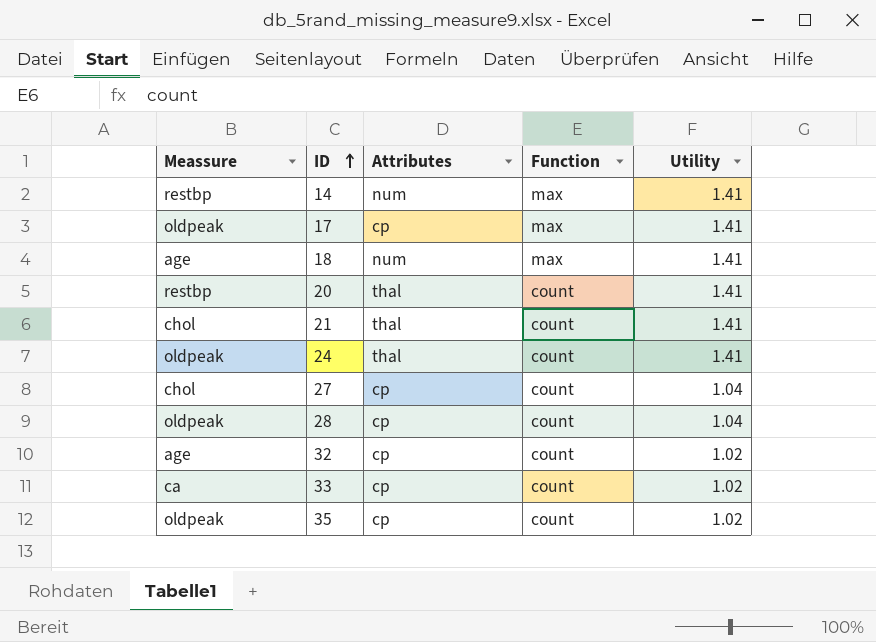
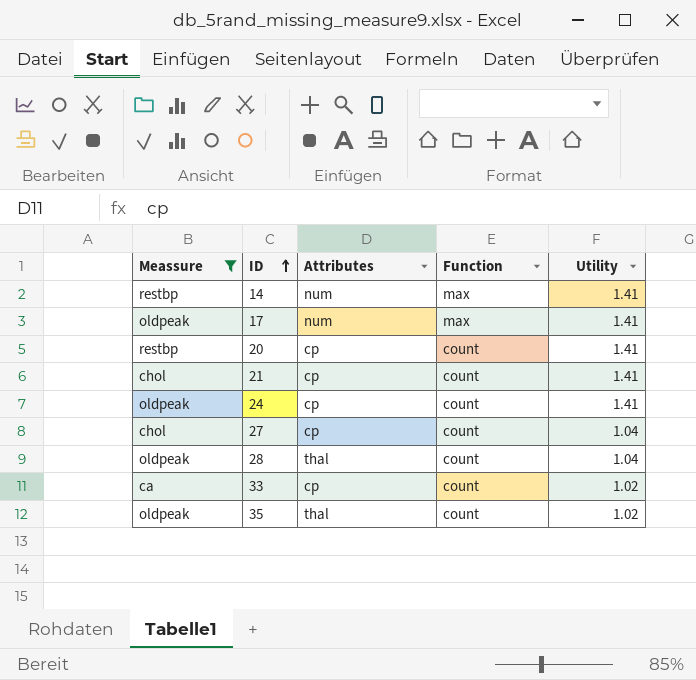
filter: none -> Meassure != age
17 | Attributes: cp -> num
20 | Attributes: thal -> cp
21 | Attributes: thal -> cp
24 | Attributes: thal -> cp
28 | Attributes: cp -> thal
35 | Attributes: cp -> thal

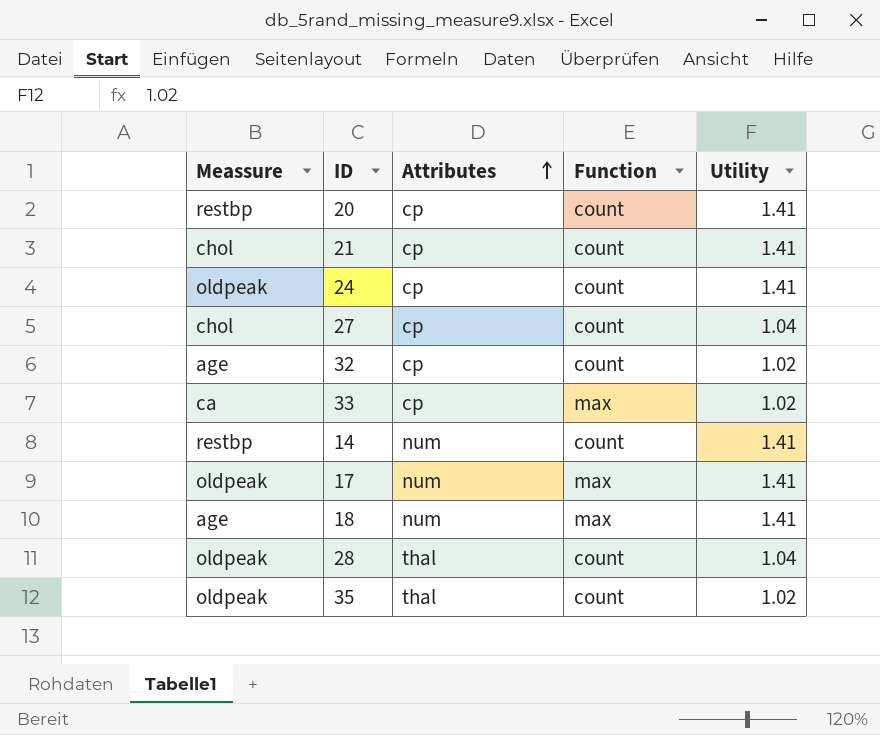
filter: Meassure != age -> none
row order: ID ascending -> Attributes ascending
33 | Function: count -> max
14 | Function: max -> count

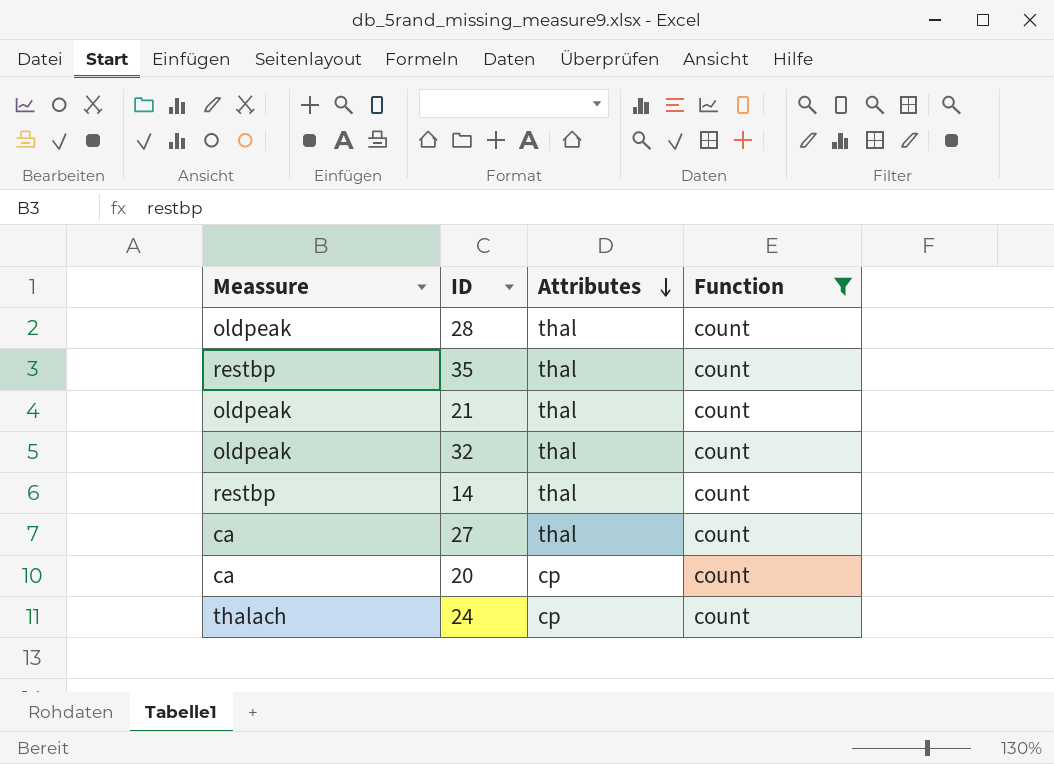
filter: none -> Function = count
row order: Attributes ascending -> Attributes descending
column Utility | position: 5 -> none
35 | Meassure: oldpeak -> restbp
21 | Meassure: chol -> oldpeak
21 | Attributes: cp -> thal
32 | Meassure: age -> oldpeak
32 | Attributes: cp -> thal
14 | Attributes: num -> thal
27 | Meassure: chol -> ca
27 | Attributes: cp -> thal
20 | Meassure: restbp -> ca
24 | Meassure: oldpeak -> thalach

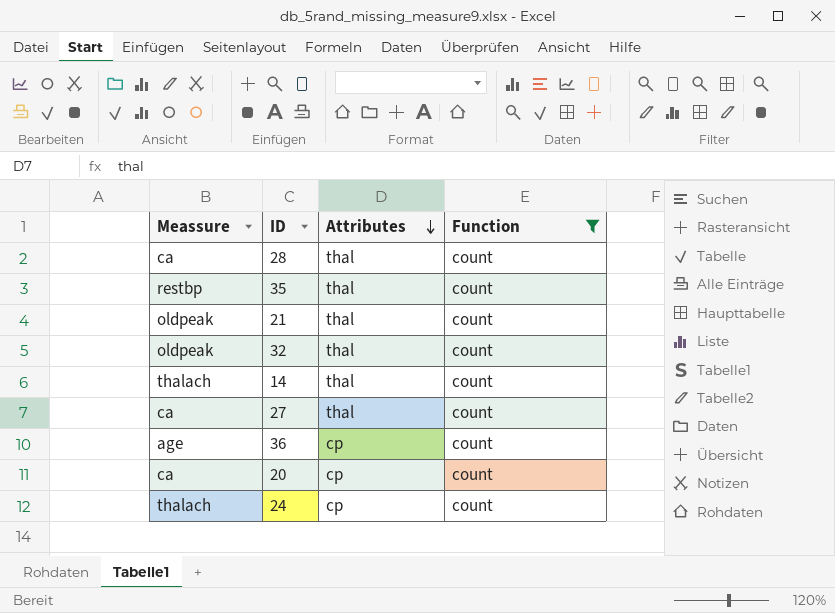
28 | Meassure: oldpeak -> ca
14 | Meassure: restbp -> thalach
row 36: none -> age | cp | count

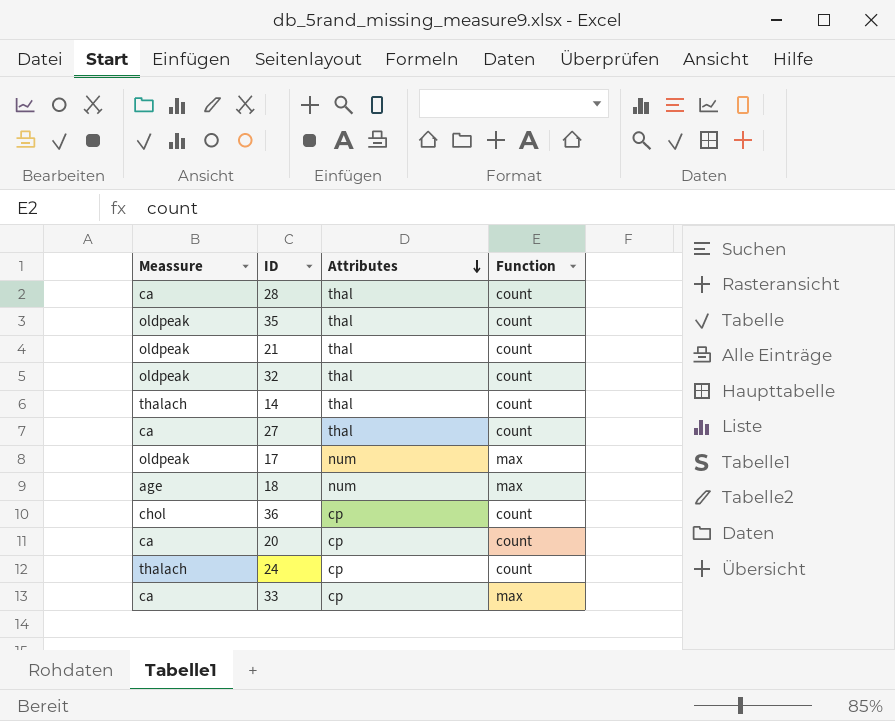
filter: Function = count -> none
35 | Meassure: restbp -> oldpeak
36 | Meassure: age -> chol

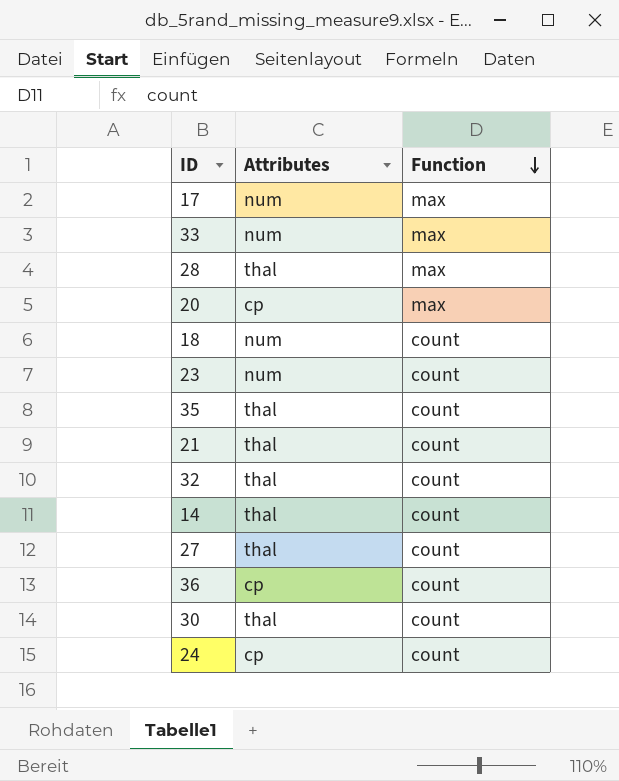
row order: Attributes descending -> Function descending
column Meassure | position: 1 -> none
33 | Attributes: cp -> num
28 | Function: count -> max
20 | Function: count -> max
18 | Function: max -> count
row 23: none -> num | count
row 30: none -> thal | count

